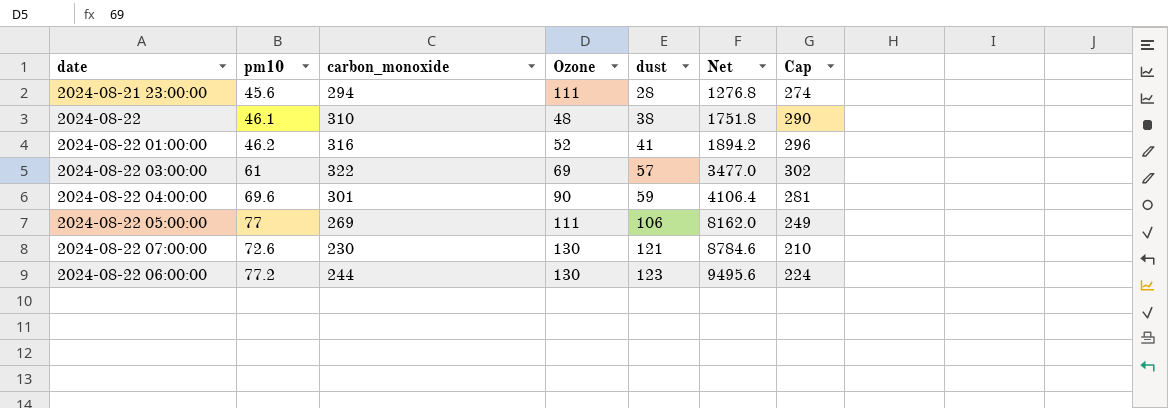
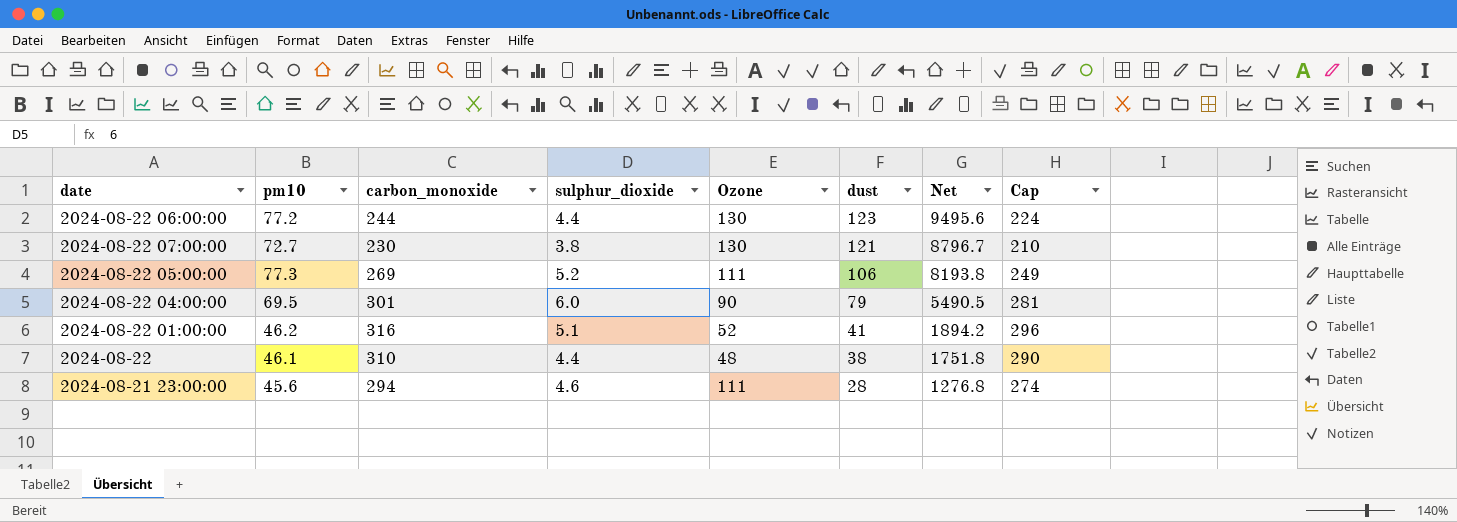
row order: dust ascending -> dust descending
column sulphur_dioxide | position: none -> 4
row 2024-08-22 03:00:00: 61 | 322 | 69 | 57 | 3477.0 | 302 -> none
2024-08-22 07:00:00 | pm10: 72.6 -> 72.7
2024-08-22 07:00:00 | Net: 8784.6 -> 8796.7
2024-08-22 05:00:00 | pm10: 77 -> 77.3
2024-08-22 05:00:00 | Net: 8162.0 -> 8193.8
2024-08-22 04:00:00 | pm10: 69.6 -> 69.5
2024-08-22 04:00:00 | dust: 59 -> 79
2024-08-22 04:00:00 | Net: 4106.4 -> 5490.5

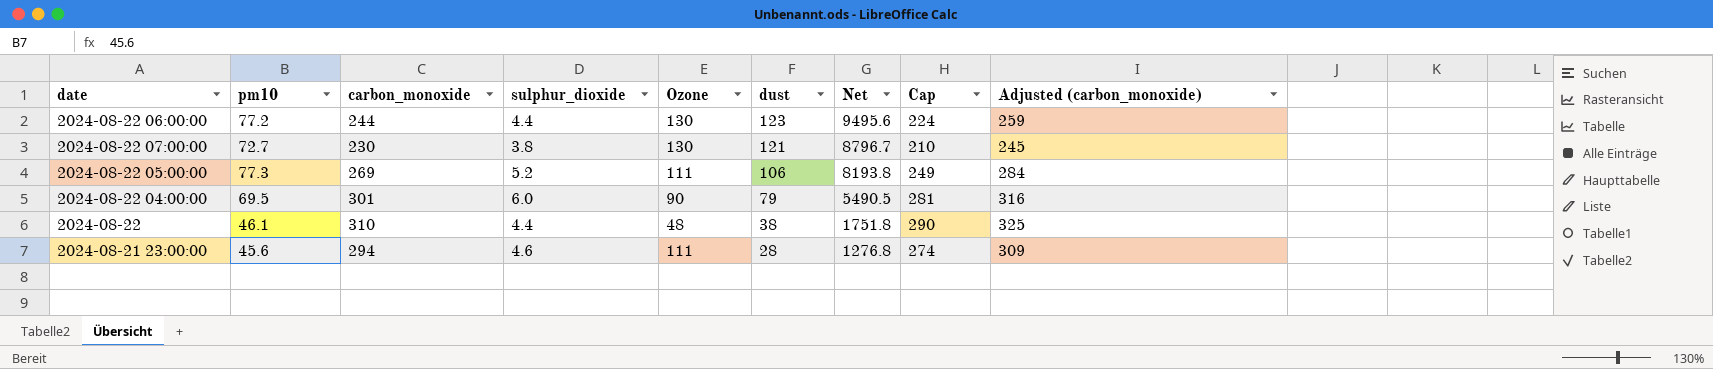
column Adjusted (carbon_monoxide) | formula: none -> [carbon_monoxide] + 15
row 2024-08-22 01:00:00: 46.2 | 316 | 5.1 | 52 | 41 | 1894.2 | 296 -> none

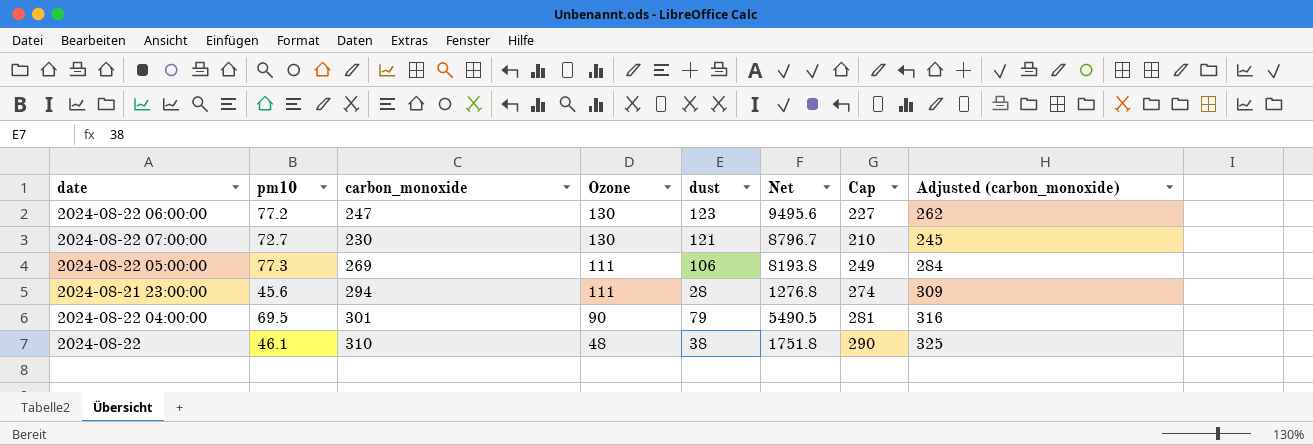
row order: dust descending -> Ozone descending
column sulphur_dioxide | position: 4 -> none
2024-08-22 06:00:00 | carbon_monoxide: 244 -> 247
2024-08-22 06:00:00 | Cap: 224 -> 227
2024-08-22 06:00:00 | Adjusted (carbon_monoxide): 259 -> 262

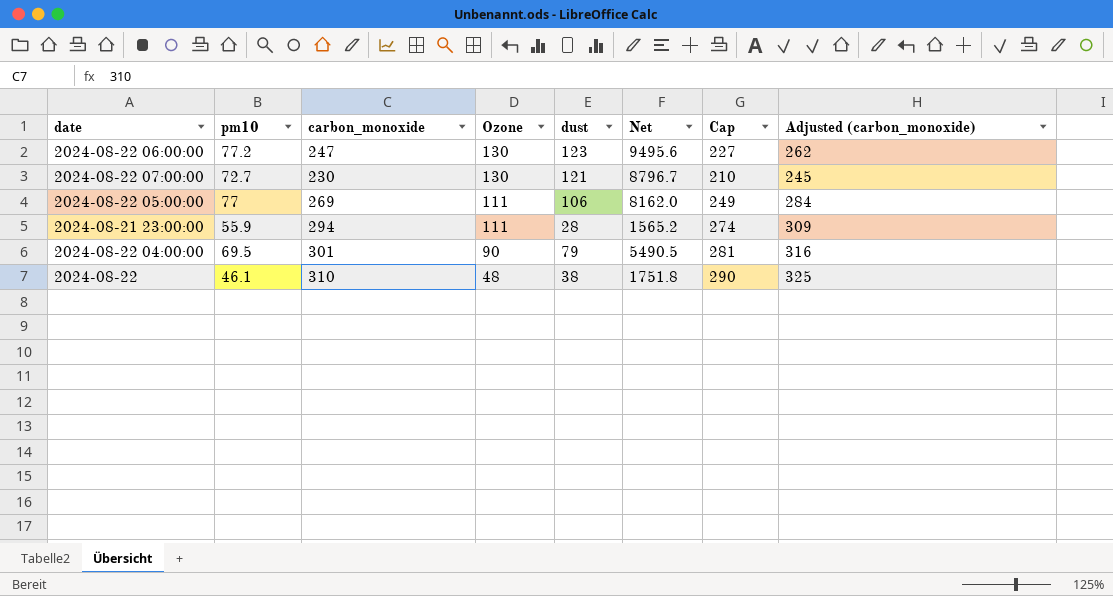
2024-08-22 05:00:00 | pm10: 77.3 -> 77
2024-08-22 05:00:00 | Net: 8193.8 -> 8162.0
2024-08-21 23:00:00 | pm10: 45.6 -> 55.9
2024-08-21 23:00:00 | Net: 1276.8 -> 1565.2

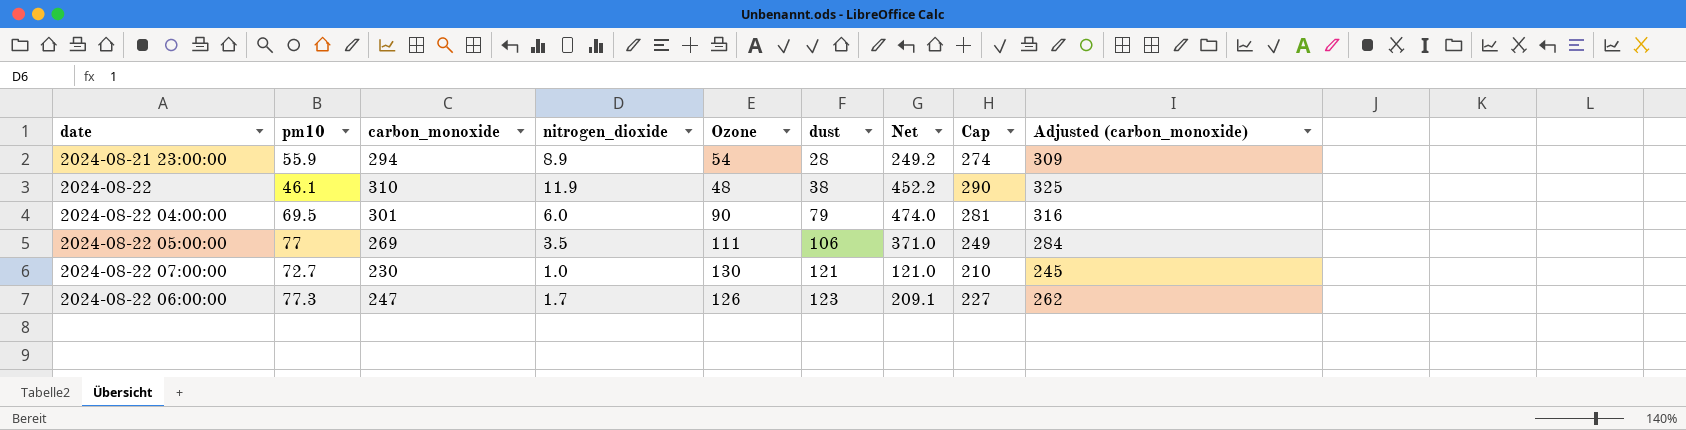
row order: Ozone descending -> dust ascending
column nitrogen_dioxide | position: none -> 4
column Net | formula: [pm10] * [dust] -> [nitrogen_dioxide] * [dust]
2024-08-21 23:00:00 | Ozone: 111 -> 54
2024-08-22 06:00:00 | pm10: 77.2 -> 77.3
2024-08-22 06:00:00 | Ozone: 130 -> 126

